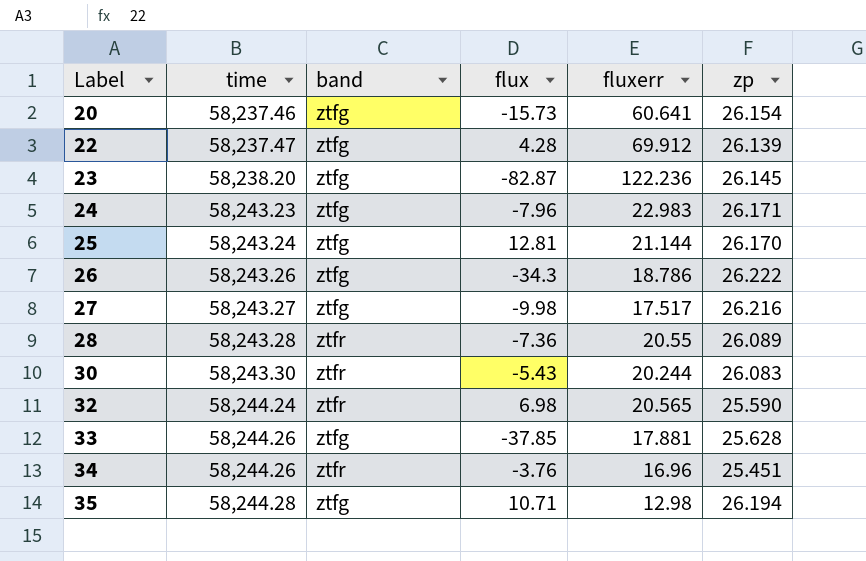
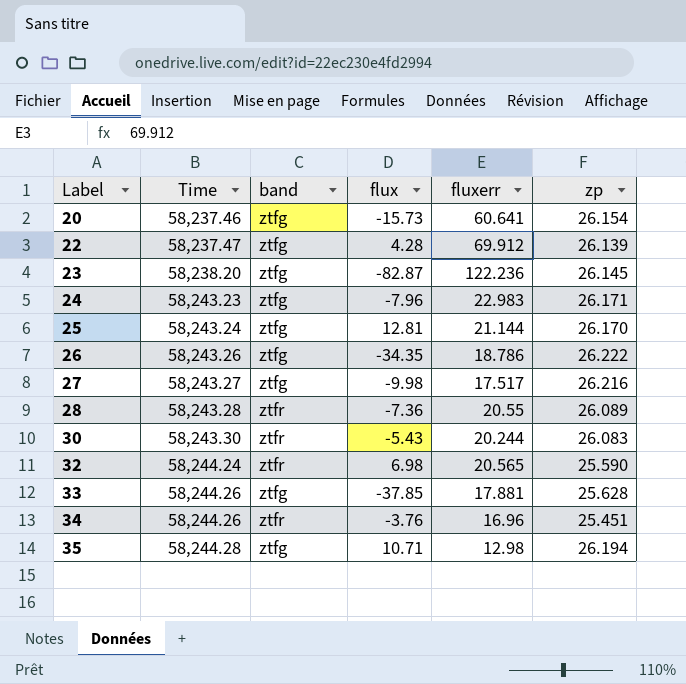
column name: time -> Time
26 | flux: -34.3 -> -34.35

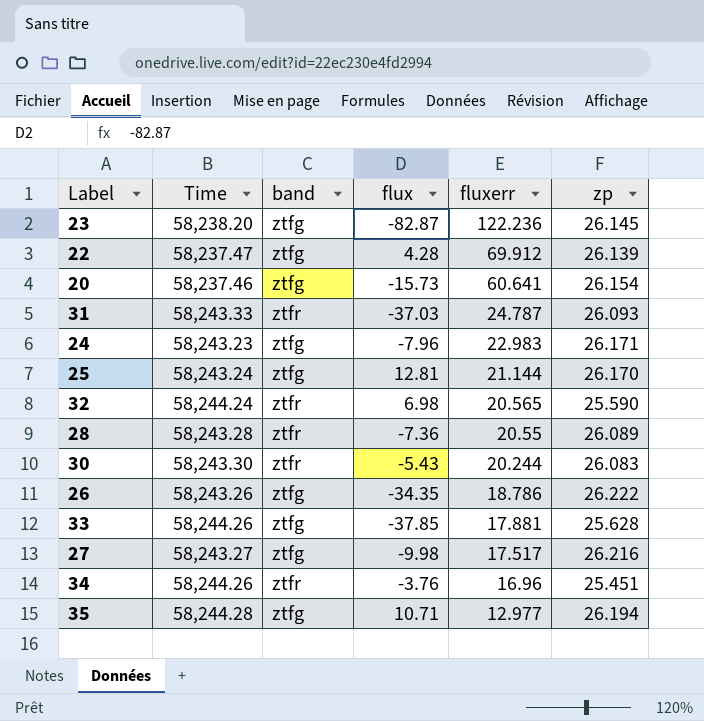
row order: Label ascending -> fluxerr descending
row 31: none -> 58,243.33 | ztfr | -37.03 | 24.787 | 26.093
35 | fluxerr: 12.98 -> 12.977

